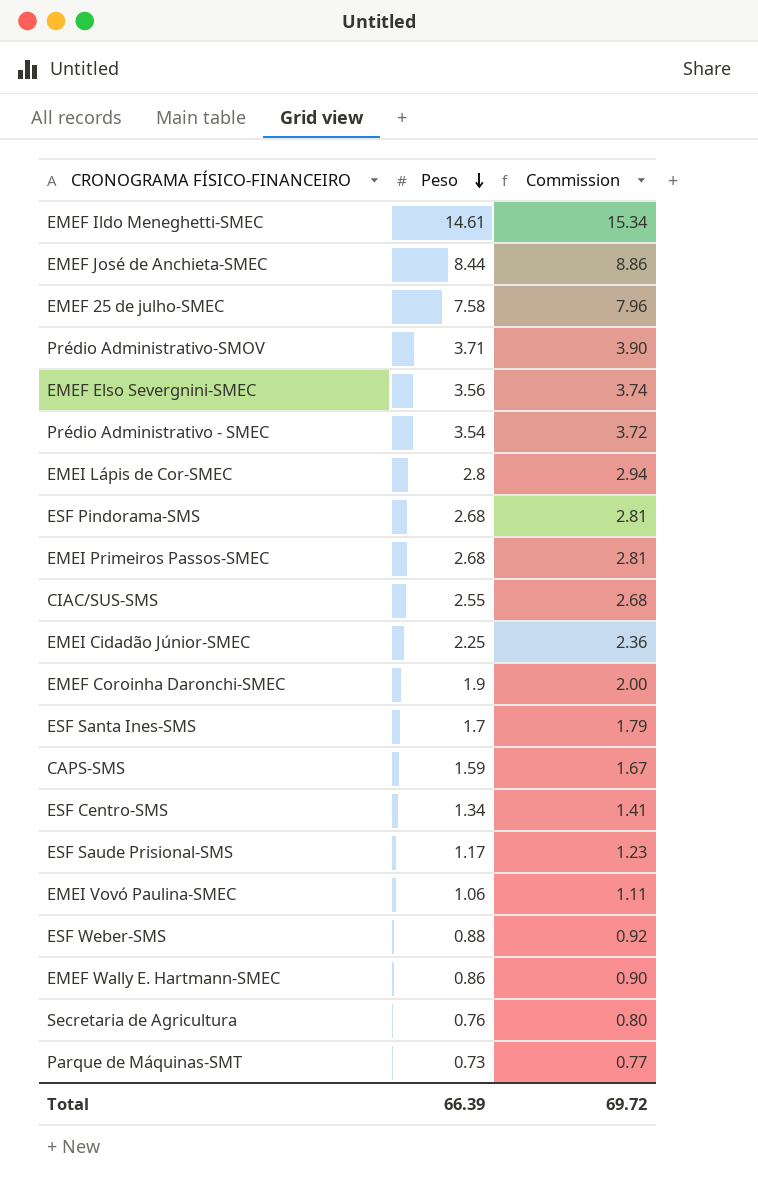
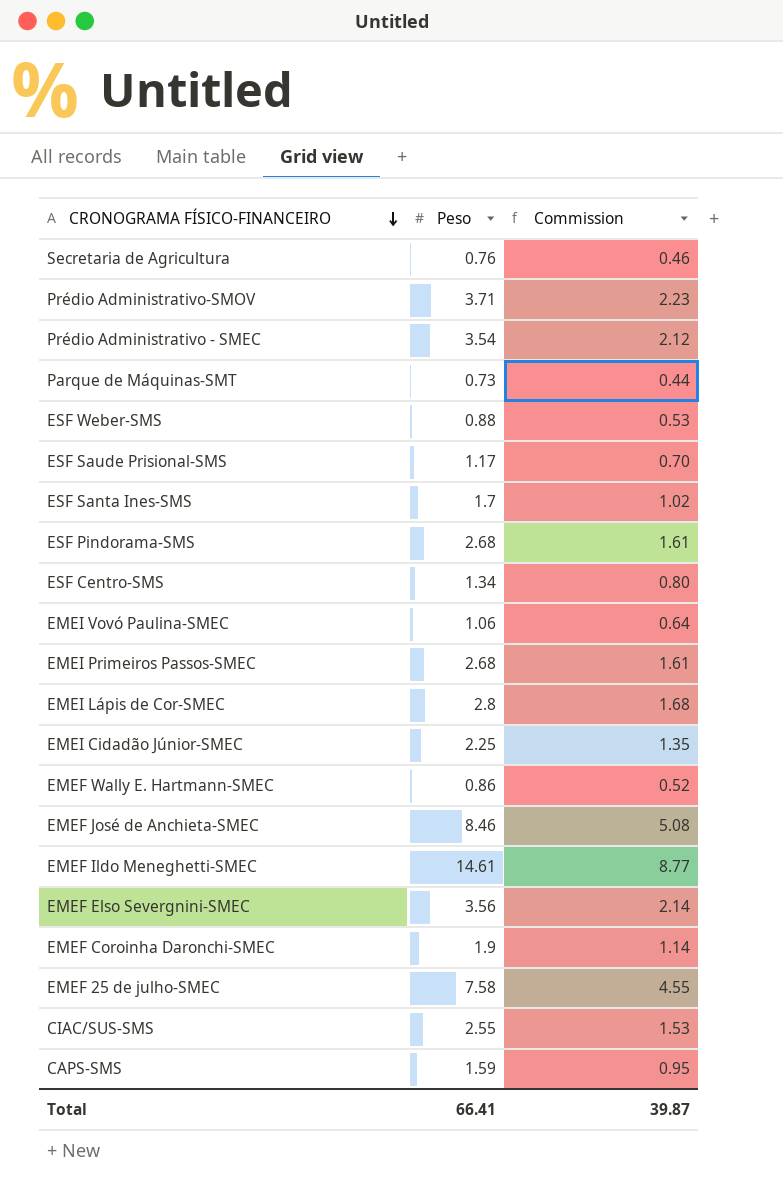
row order: Peso descending -> CRONOGRAMA FÍSICO-FINANCEIRO descending
column Commission | formula: [Peso] * 1.05 -> [Peso] * 0.6
EMEF José de Anchieta-SMEC | Peso: 8.44 -> 8.46
Total | Peso: 66.39 -> 66.41
Total | Commission: 69.72 -> 39.87

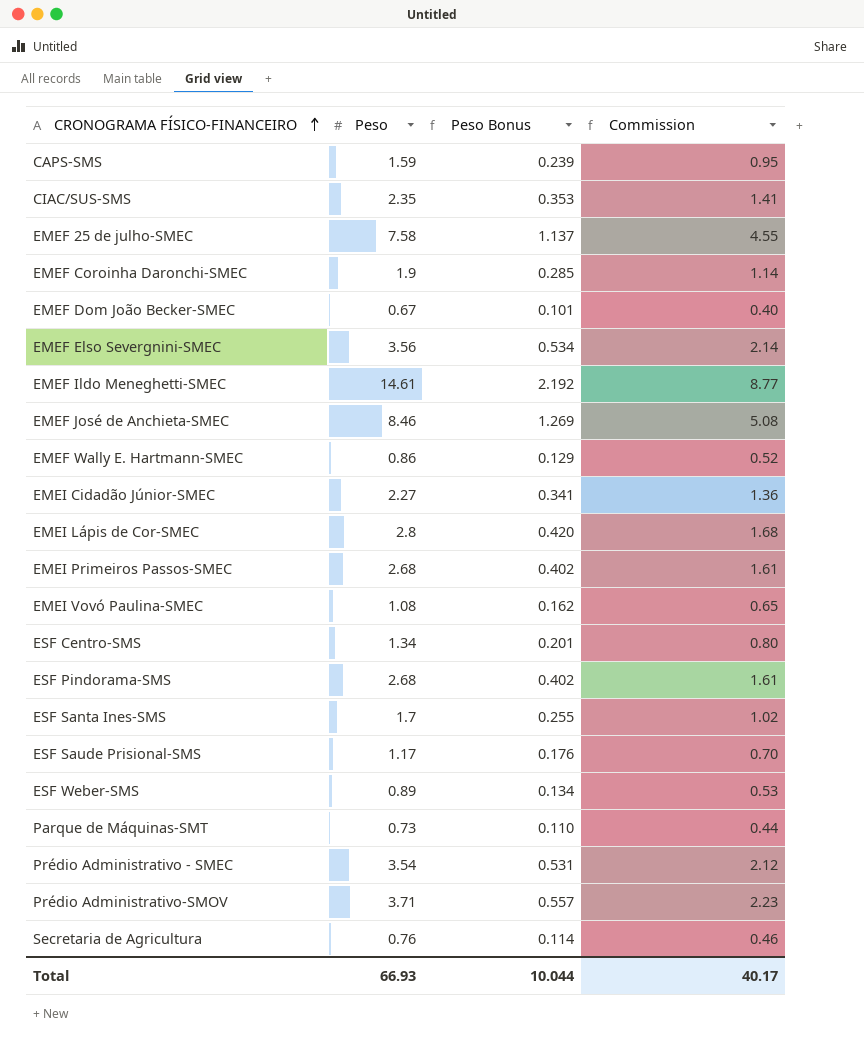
row order: CRONOGRAMA FÍSICO-FINANCEIRO descending -> CRONOGRAMA FÍSICO-FINANCEIRO ascending
column Peso Bonus | formula: none -> [Peso] * 0.15
CIAC/SUS-SMS | Peso: 2.55 -> 2.35
CIAC/SUS-SMS | Commission: 1.53 -> 1.41
row EMEF Dom João Becker-SMEC: none -> 0.67 | 0.101 | 0.40
EMEI Cidadão Júnior-SMEC | Peso: 2.25 -> 2.27
EMEI Cidadão Júnior-SMEC | Commission: 1.35 -> 1.36
EMEI Vovó Paulina-SMEC | Peso: 1.06 -> 1.08
EMEI Vovó Paulina-SMEC | Commission: 0.64 -> 0.65
ESF Weber-SMS | Peso: 0.88 -> 0.89
Total | Peso: 66.41 -> 66.93
Total | Commission: 39.87 -> 40.17

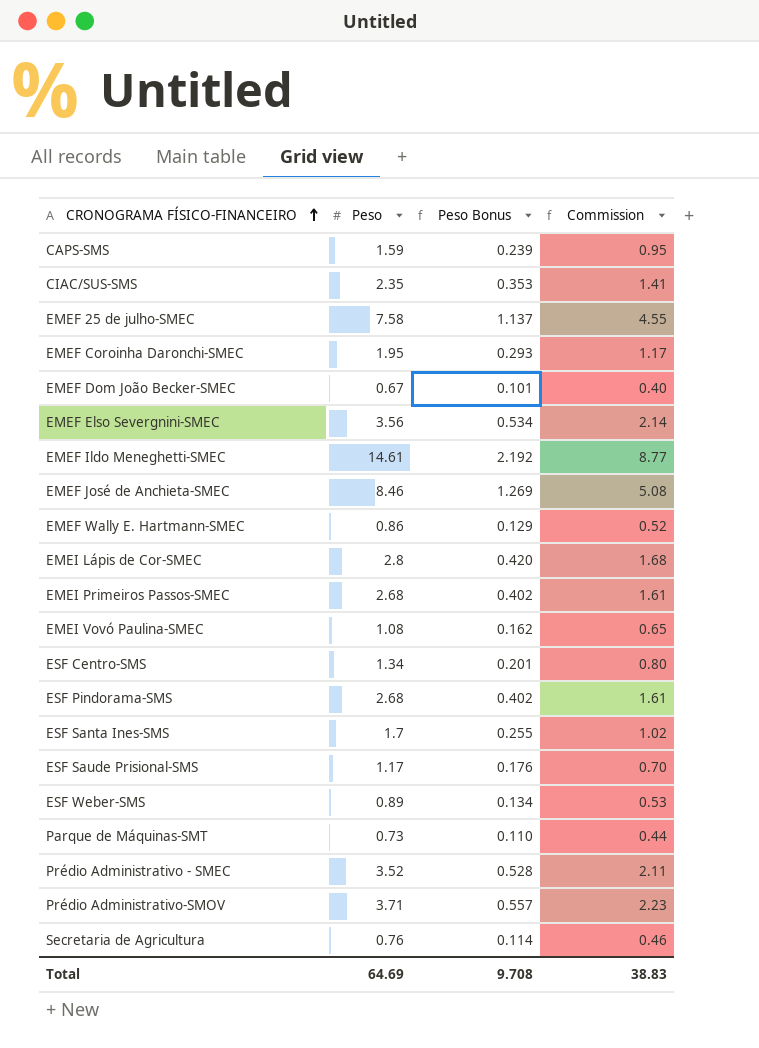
row EMEI Cidadão Júnior-SMEC: 2.27 | 0.341 | 1.36 -> none
EMEF Coroinha Daronchi-SMEC | Peso: 1.9 -> 1.95
EMEF Coroinha Daronchi-SMEC | Peso Bonus: 0.285 -> 0.293
EMEF Coroinha Daronchi-SMEC | Commission: 1.14 -> 1.17
Prédio Administrativo - SMEC | Peso: 3.54 -> 3.52
Prédio Administrativo - SMEC | Peso Bonus: 0.531 -> 0.528
Prédio Administrativo - SMEC | Commission: 2.12 -> 2.11
Total | Peso: 66.93 -> 64.69
Total | Peso Bonus: 10.044 -> 9.708
Total | Commission: 40.17 -> 38.83

